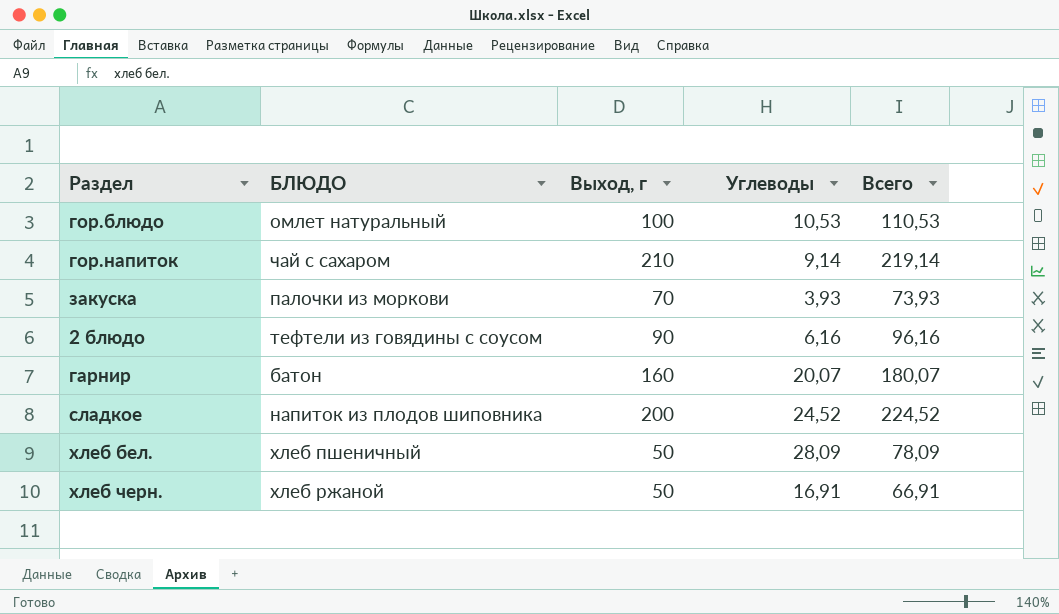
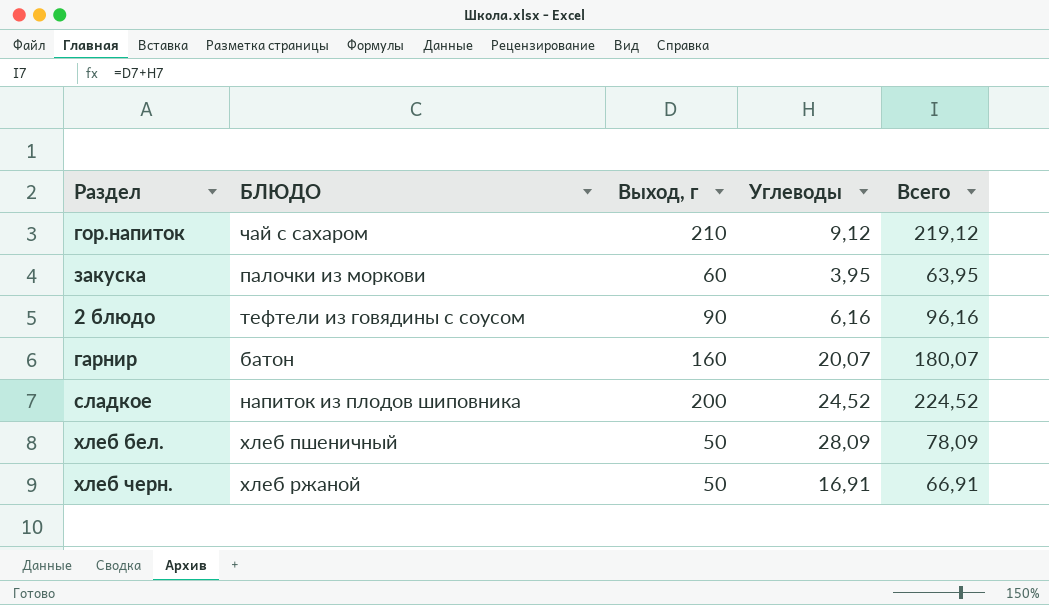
row гор.блюдо: омлет натуральный | 100 | 10,53 | 110,53 -> none
гор.напиток | Углеводы: 9,14 -> 9,12
гор.напиток | Всего: 219,14 -> 219,12
закуска | Выход, г: 70 -> 60
закуска | Углеводы: 3,93 -> 3,95
закуска | Всего: 73,93 -> 63,95

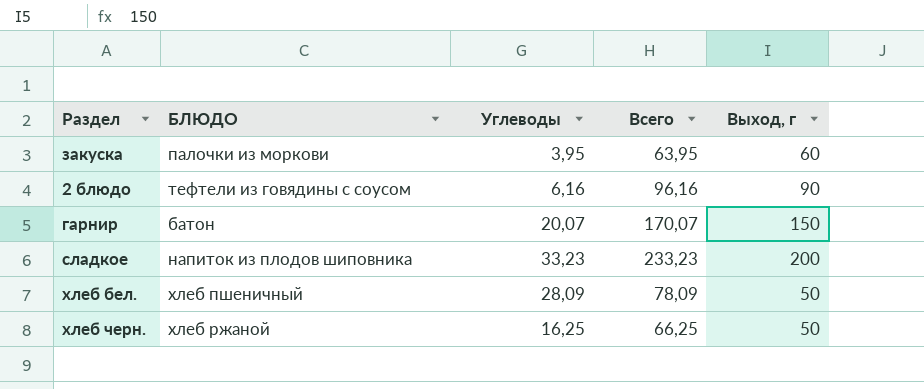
column Выход, г | position: 3 -> 5
row гор.напиток: чай с сахаром | 210 | 9,12 | 219,12 -> none
гарнир | Всего: 180,07 -> 170,07
гарнир | Выход, г: 160 -> 150
сладкое | Углеводы: 24,52 -> 33,23
сладкое | Всего: 224,52 -> 233,23
хлеб черн. | Углеводы: 16,91 -> 16,25
хлеб черн. | Всего: 66,91 -> 66,25

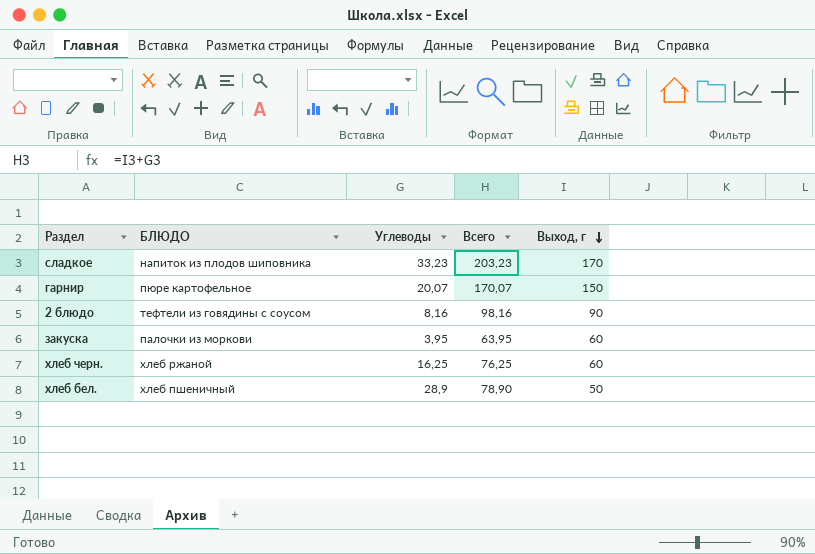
row order: none -> Выход, г descending
сладкое | Всего: 233,23 -> 203,23
сладкое | Выход, г: 200 -> 170
гарнир | БЛЮДО: батон -> пюре картофельное
2 блюдо | Углеводы: 6,16 -> 8,16
2 блюдо | Всего: 96,16 -> 98,16
хлеб черн. | Всего: 66,25 -> 76,25
хлеб черн. | Выход, г: 50 -> 60
хлеб бел. | Углеводы: 28,09 -> 28,9
хлеб бел. | Всего: 78,09 -> 78,90

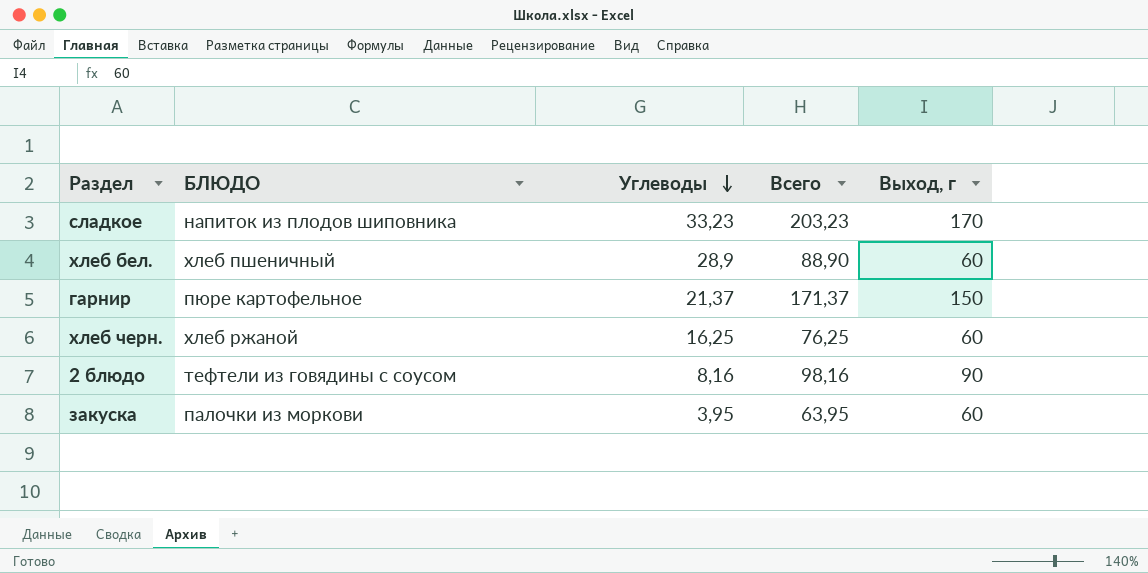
row order: Выход, г descending -> Углеводы descending
хлеб бел. | Всего: 78,90 -> 88,90
хлеб бел. | Выход, г: 50 -> 60
гарнир | Углеводы: 20,07 -> 21,37
гарнир | Всего: 170,07 -> 171,37

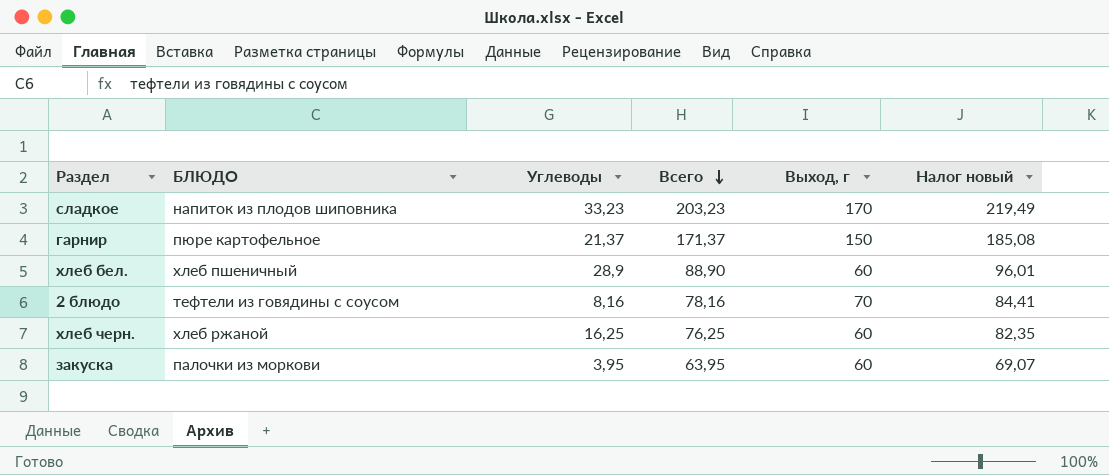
row order: Углеводы descending -> Всего descending
column Налог новый | formula: none -> [Всего] * 1,08
2 блюдо | Всего: 98,16 -> 78,16
2 блюдо | Выход, г: 90 -> 70

